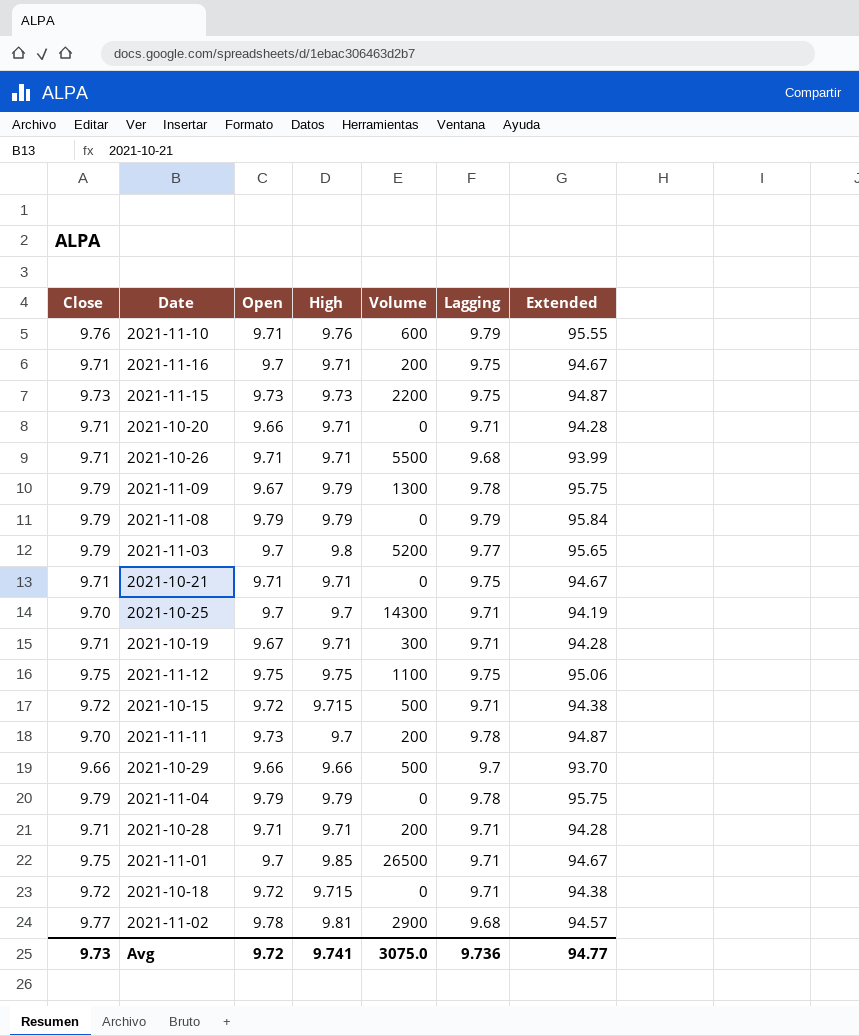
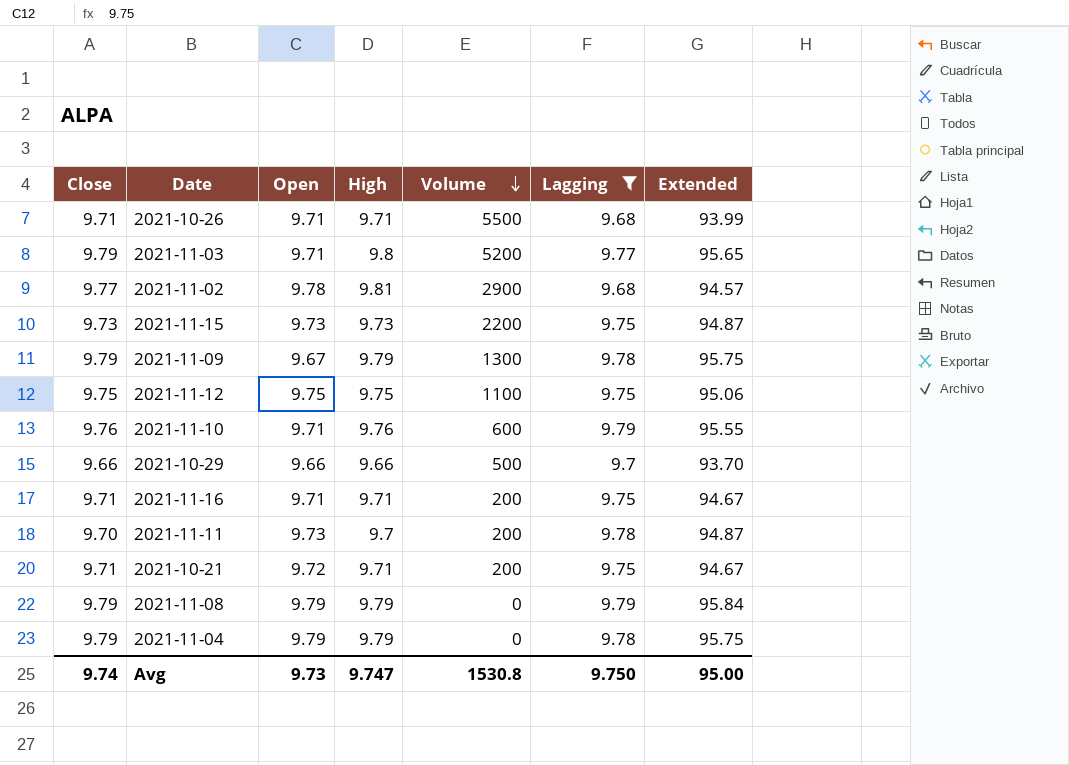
filter: none -> Lagging != 9.71
row order: none -> Volume descending
2021-11-03 | Open: 9.7 -> 9.71
2021-11-16 | Open: 9.7 -> 9.71
2021-10-21 | Open: 9.71 -> 9.72
2021-10-21 | Volume: 0 -> 200
Avg | Close: 9.73 -> 9.74
Avg | Open: 9.72 -> 9.73
Avg | High: 9.741 -> 9.747
Avg | Volume: 3075.0 -> 1530.8
Avg | Lagging: 9.736 -> 9.750
Avg | Extended: 94.77 -> 95.00

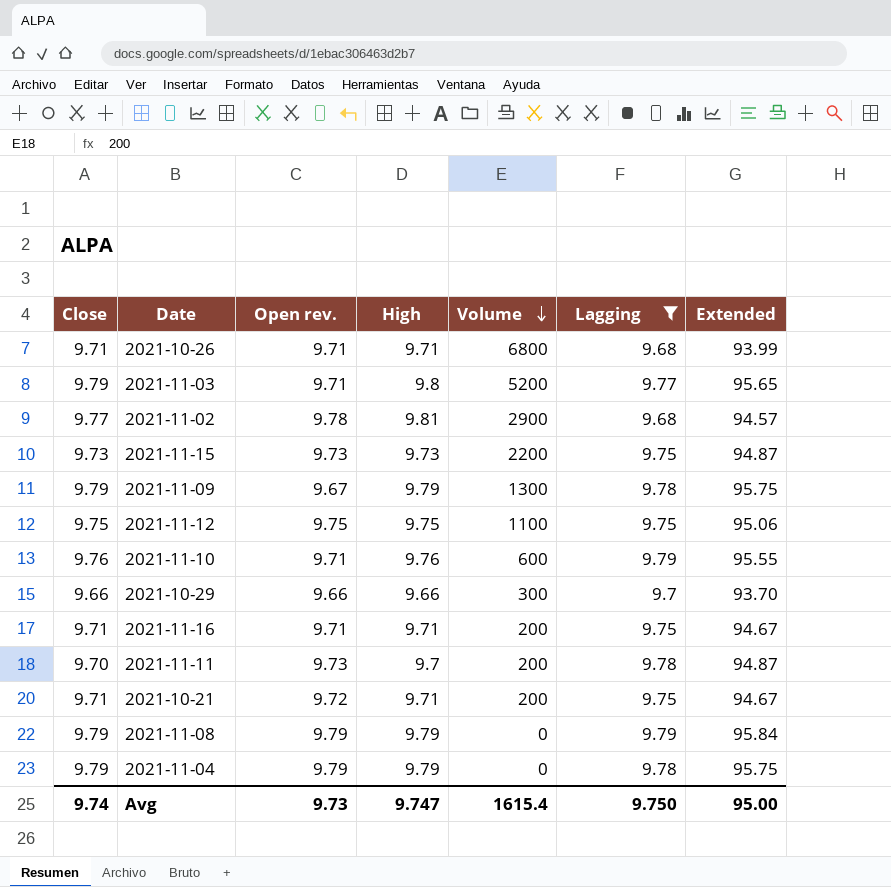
column name: Open -> Open rev.
2021-10-26 | Volume: 5500 -> 6800
2021-10-29 | Volume: 500 -> 300
Avg | Volume: 1530.8 -> 1615.4

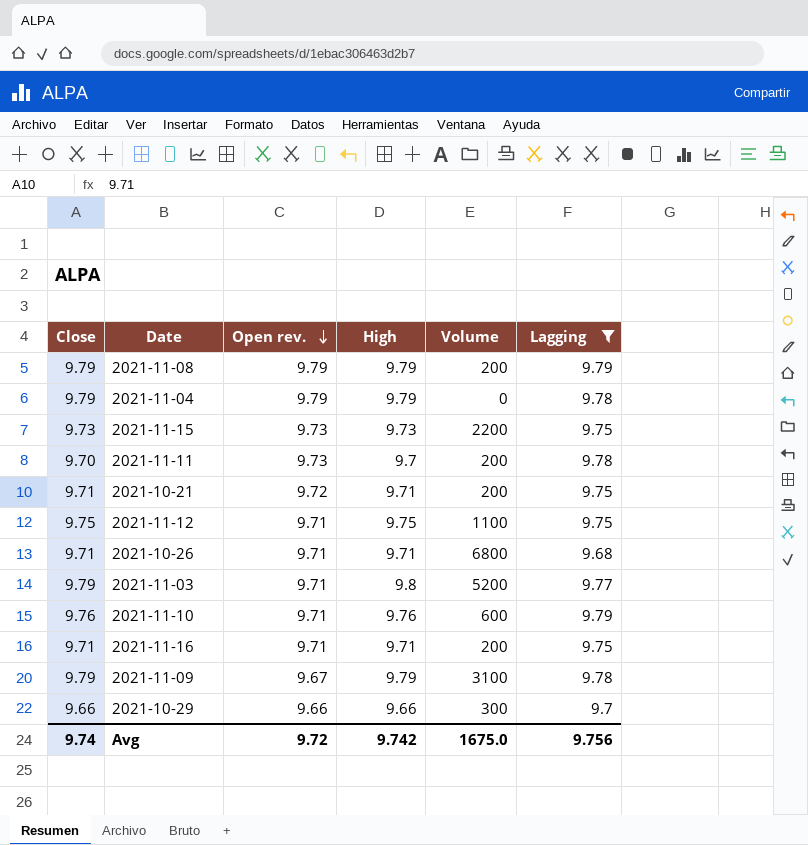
row order: Volume descending -> Open rev. descending
column Extended | formula: [Close] * [Lagging] -> none
row 2021-11-02: 9.77 | 9.78 | 9.81 | 2900 | 9.68 | 94.57 -> none
2021-11-08 | Volume: 0 -> 200
2021-11-12 | Open rev.: 9.75 -> 9.71
2021-11-09 | Volume: 1300 -> 3100
Avg | Open rev.: 9.73 -> 9.72
Avg | High: 9.747 -> 9.742
Avg | Volume: 1615.4 -> 1675.0
Avg | Lagging: 9.750 -> 9.756

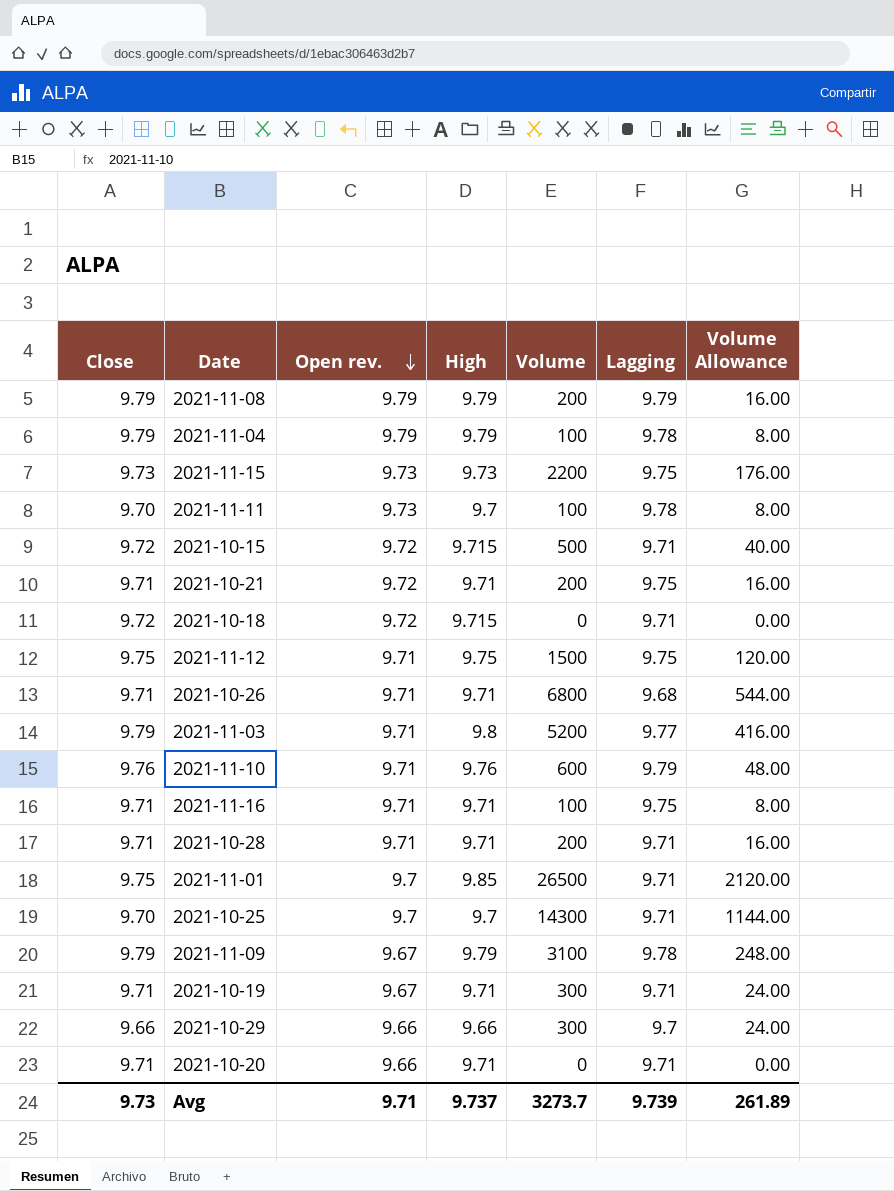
filter: Lagging != 9.71 -> none
column Volume Allowance | formula: none -> [Volume] * 0.08
2021-11-04 | Volume: 0 -> 100
2021-11-11 | Volume: 200 -> 100
2021-11-12 | Volume: 1100 -> 1500
2021-11-16 | Volume: 200 -> 100
Avg | Close: 9.74 -> 9.73
Avg | Open rev.: 9.72 -> 9.71
Avg | High: 9.742 -> 9.737
Avg | Volume: 1675.0 -> 3273.7
Avg | Lagging: 9.756 -> 9.739

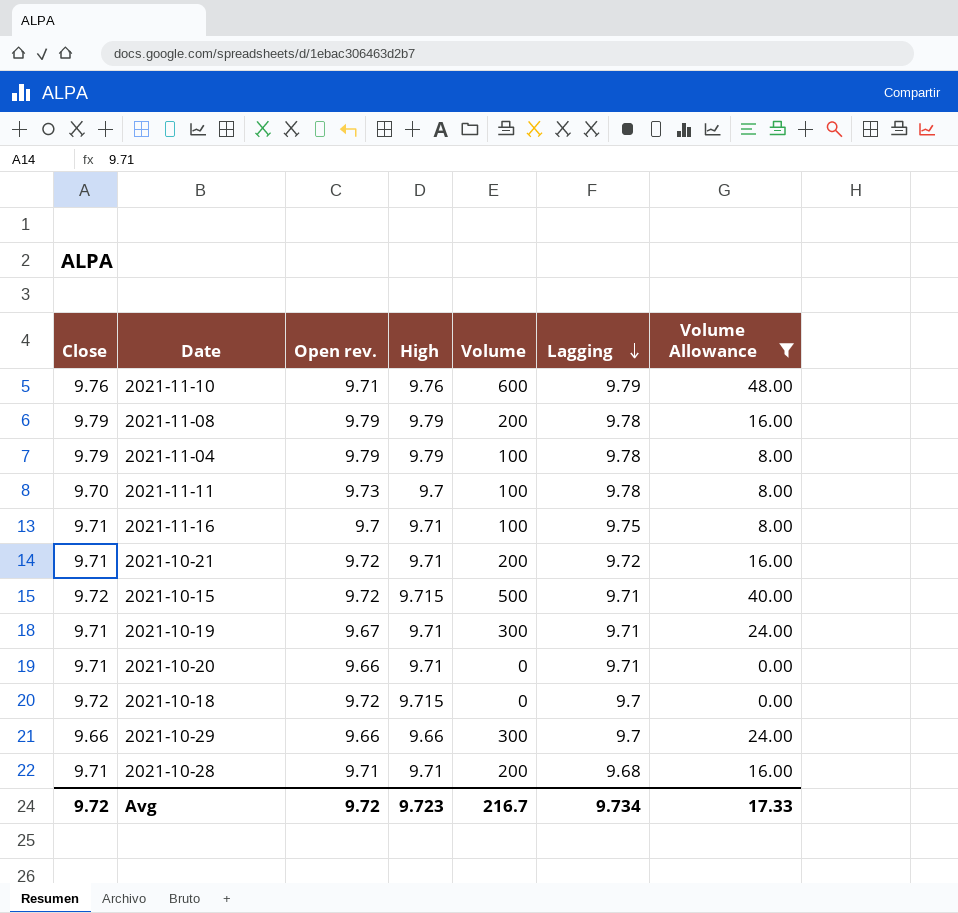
filter: none -> Volume Allowance <= 48.00
row order: Open rev. descending -> Lagging descending
2021-11-08 | Lagging: 9.79 -> 9.78
2021-11-16 | Open rev.: 9.71 -> 9.7
2021-10-21 | Lagging: 9.75 -> 9.72
2021-10-18 | Lagging: 9.71 -> 9.7
2021-10-28 | Lagging: 9.71 -> 9.68
Avg | Close: 9.73 -> 9.72
Avg | Open rev.: 9.71 -> 9.72
Avg | High: 9.737 -> 9.723
Avg | Volume: 3273.7 -> 216.7
Avg | Lagging: 9.739 -> 9.734
Avg | Volume Allowance: 261.89 -> 17.33

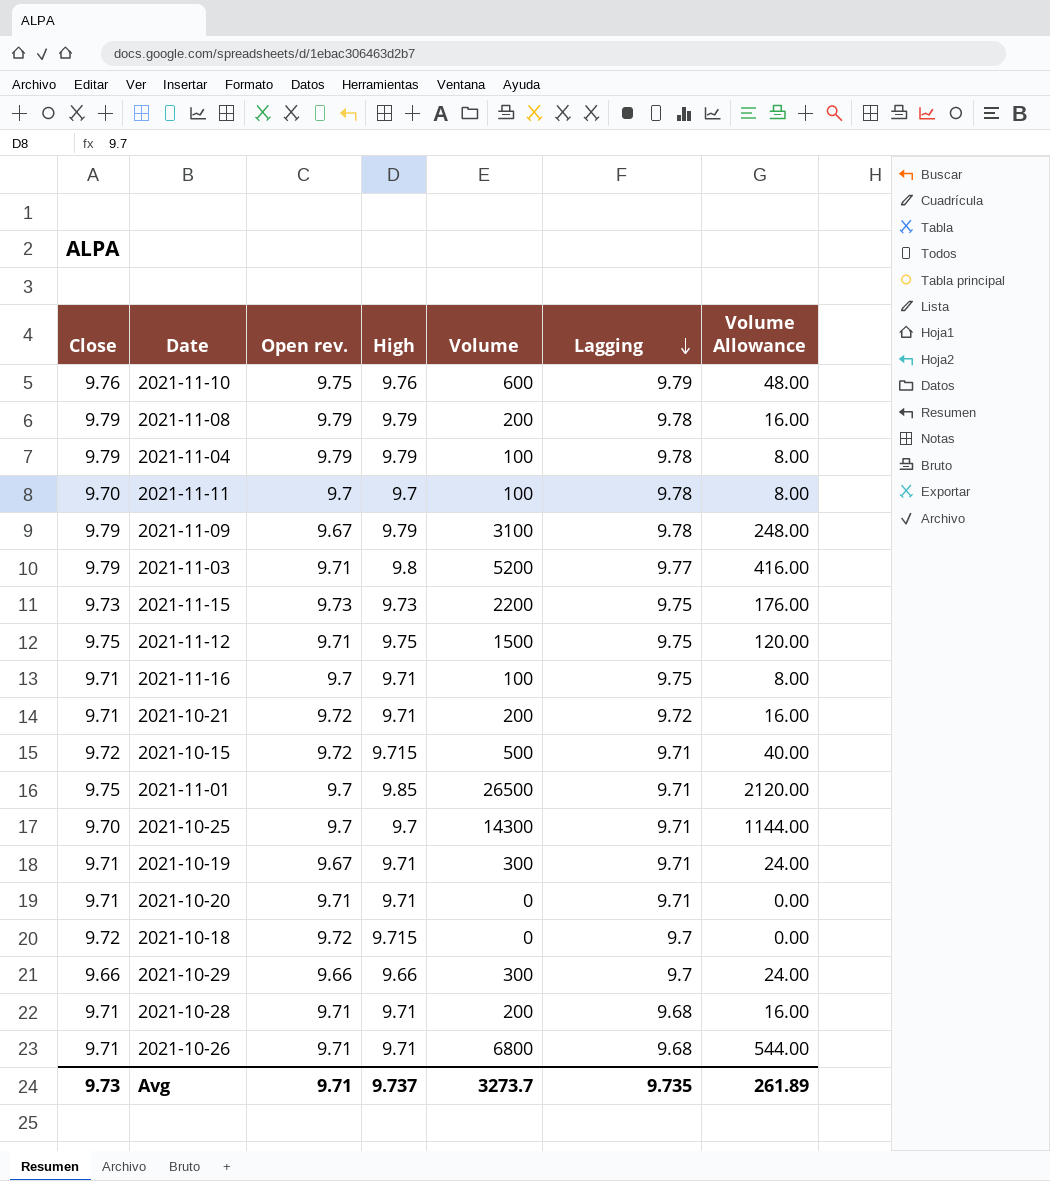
filter: Volume Allowance <= 48.00 -> none
2021-11-10 | Open rev.: 9.71 -> 9.75
2021-11-11 | Open rev.: 9.73 -> 9.7
2021-10-20 | Open rev.: 9.66 -> 9.71
Avg | Close: 9.72 -> 9.73
Avg | Open rev.: 9.72 -> 9.71
Avg | High: 9.723 -> 9.737
Avg | Volume: 216.7 -> 3273.7
Avg | Lagging: 9.734 -> 9.735
Avg | Volume Allowance: 17.33 -> 261.89

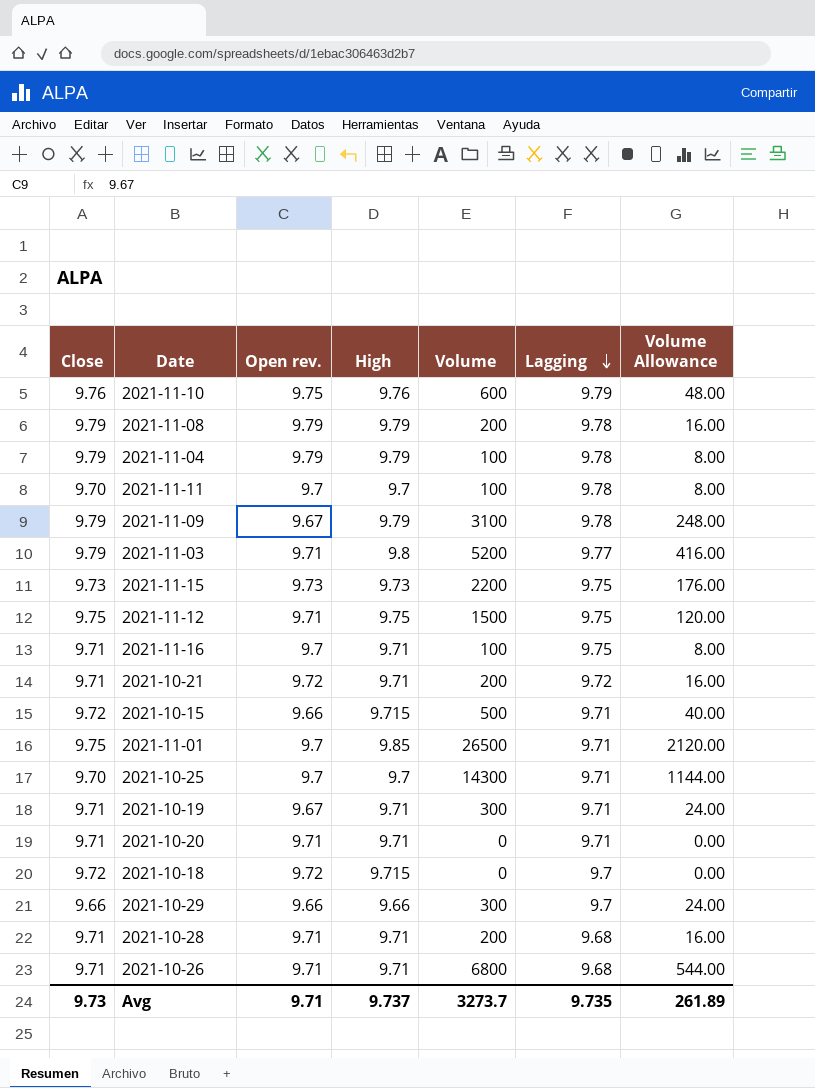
2021-10-15 | Open rev.: 9.72 -> 9.66

